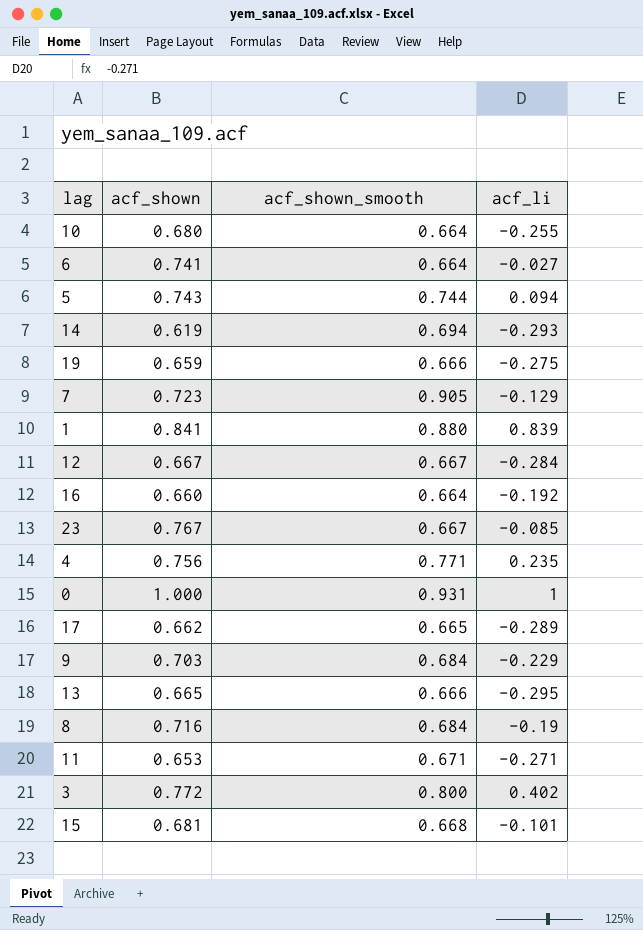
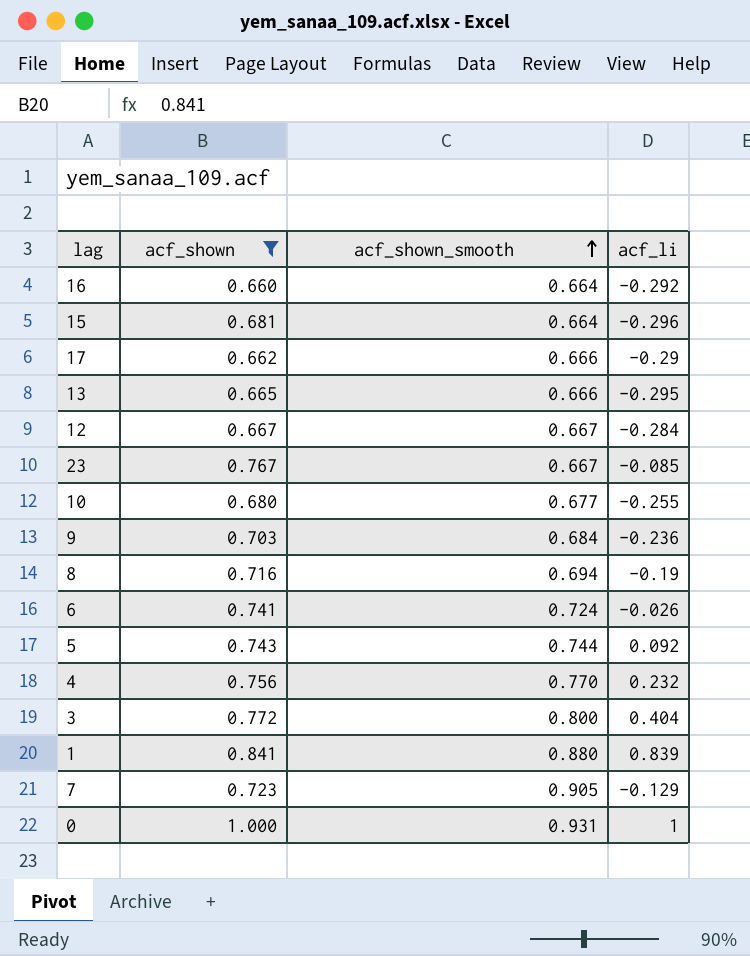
filter: none -> acf_shown >= 0.660
row order: none -> acf_shown_smooth ascending
16 | acf_li: -0.192 -> -0.292
15 | acf_shown_smooth: 0.668 -> 0.664
15 | acf_li: -0.101 -> -0.296
17 | acf_shown_smooth: 0.665 -> 0.666
17 | acf_li: -0.289 -> -0.29
10 | acf_shown_smooth: 0.664 -> 0.677
9 | acf_li: -0.229 -> -0.236
8 | acf_shown_smooth: 0.684 -> 0.694
6 | acf_shown_smooth: 0.664 -> 0.724
6 | acf_li: -0.027 -> -0.026
5 | acf_li: 0.094 -> 0.092
4 | acf_shown_smooth: 0.771 -> 0.770
4 | acf_li: 0.235 -> 0.232
3 | acf_li: 0.402 -> 0.404

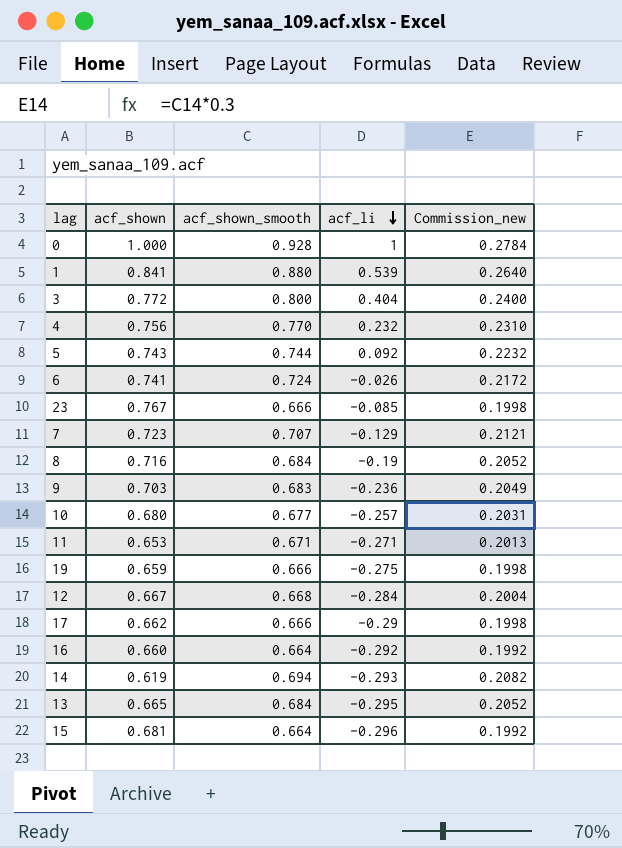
filter: acf_shown >= 0.660 -> none
row order: acf_shown_smooth ascending -> acf_li descending
column Commission_new | formula: none -> [acf_shown_smooth] * 0.3
0 | acf_shown_smooth: 0.931 -> 0.928
1 | acf_li: 0.839 -> 0.539
23 | acf_shown_smooth: 0.667 -> 0.666
7 | acf_shown_smooth: 0.905 -> 0.707
8 | acf_shown_smooth: 0.694 -> 0.684
9 | acf_shown_smooth: 0.684 -> 0.683
10 | acf_li: -0.255 -> -0.257
12 | acf_shown_smooth: 0.667 -> 0.668
13 | acf_shown_smooth: 0.666 -> 0.684

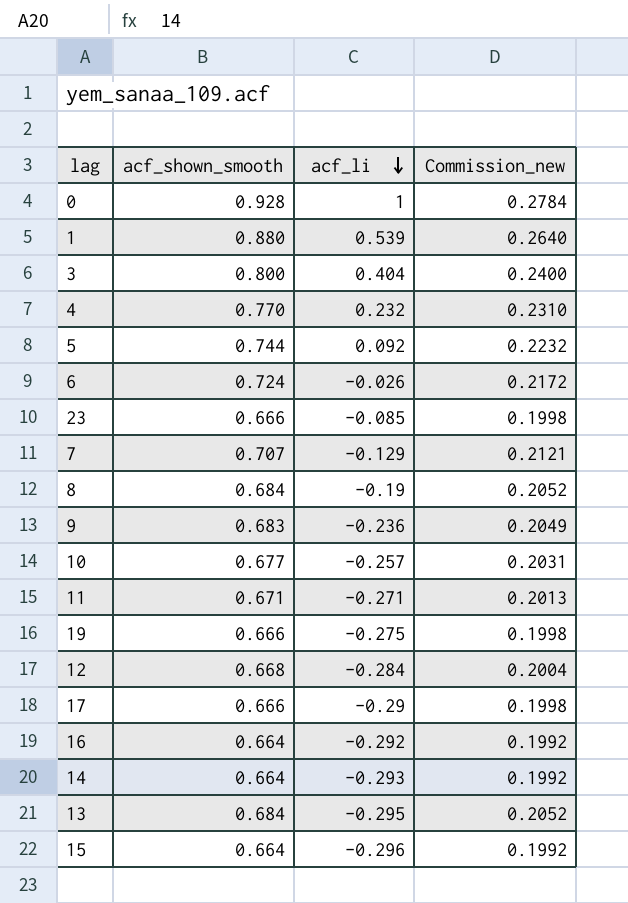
column acf_shown | position: 2 -> none
14 | acf_shown_smooth: 0.694 -> 0.664
14 | Commission_new: 0.2082 -> 0.1992

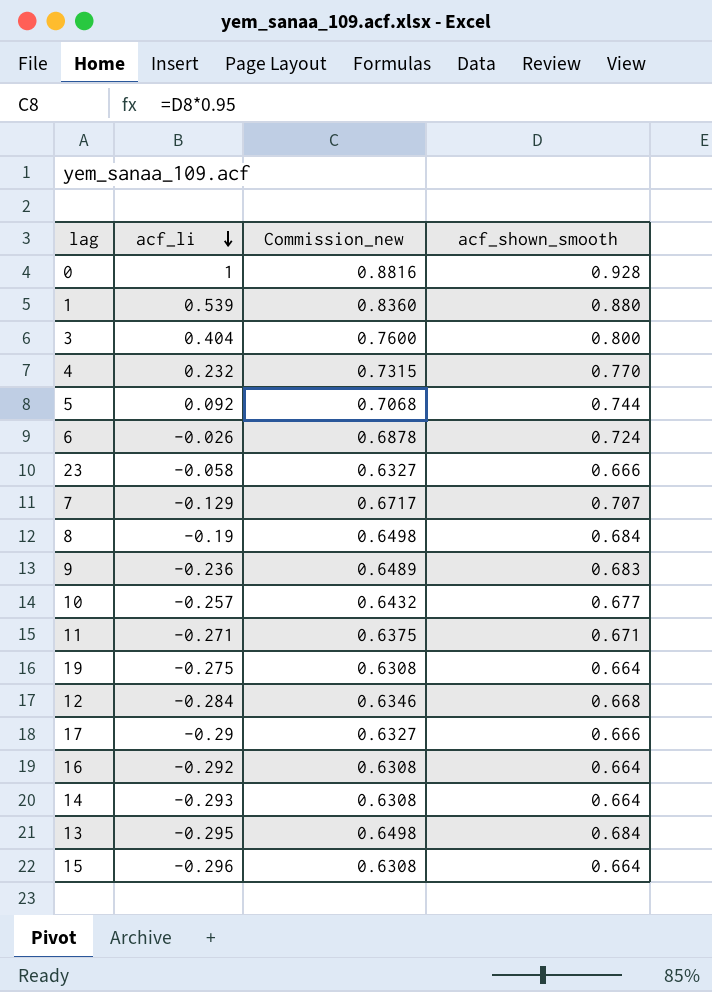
column Commission_new | formula: [acf_shown_smooth] * 0.3 -> [acf_shown_smooth] * 0.95
column acf_shown_smooth | position: 2 -> 4
23 | acf_li: -0.085 -> -0.058
19 | acf_shown_smooth: 0.666 -> 0.664

